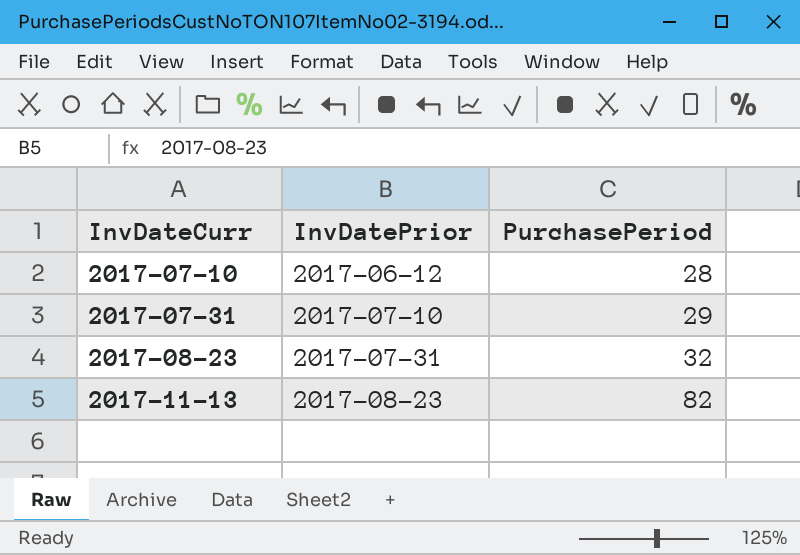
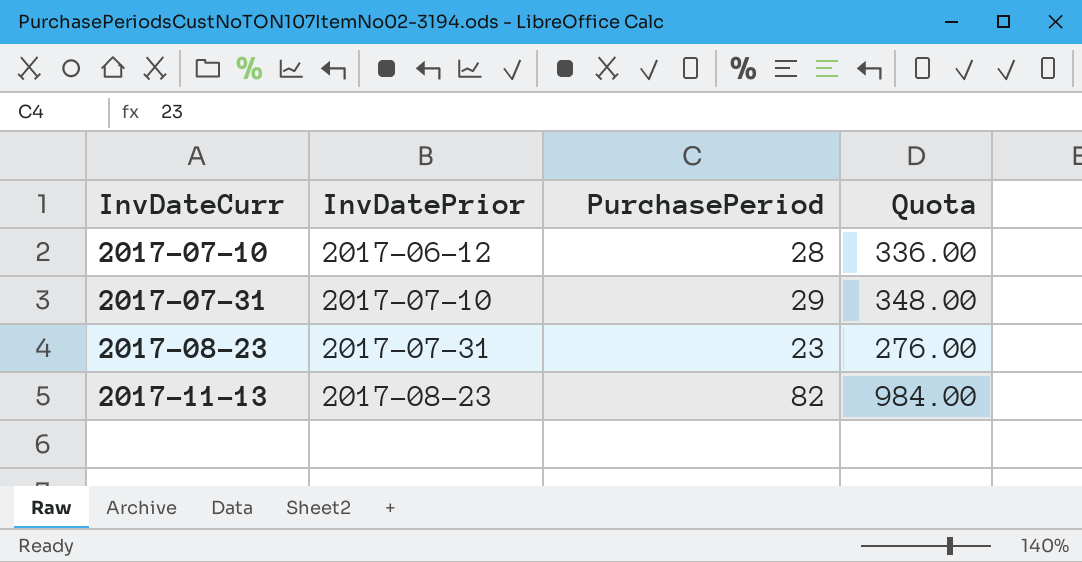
column Quota | formula: none -> [PurchasePeriod] * 12
2017-08-23 | PurchasePeriod: 32 -> 23

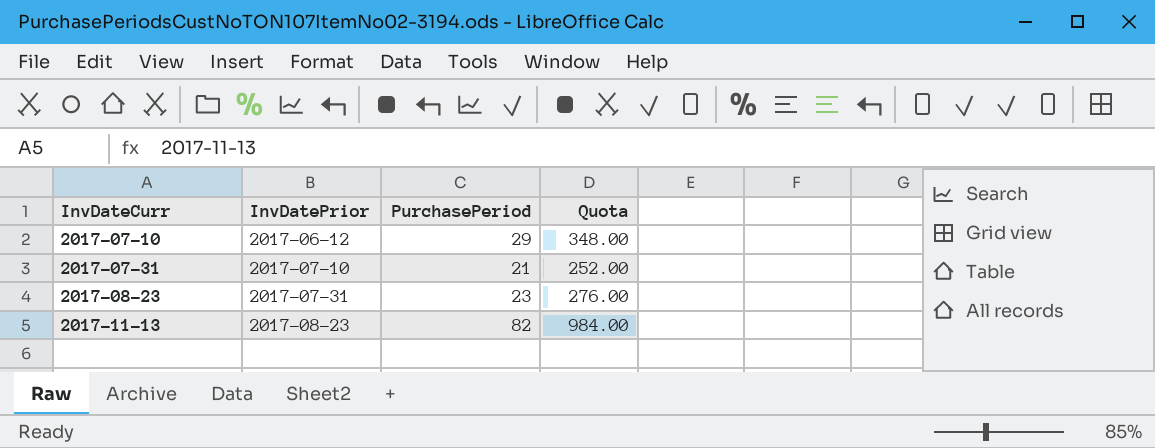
2017-07-10 | PurchasePeriod: 28 -> 29
2017-07-10 | Quota: 336.00 -> 348.00
2017-07-31 | PurchasePeriod: 29 -> 21
2017-07-31 | Quota: 348.00 -> 252.00

